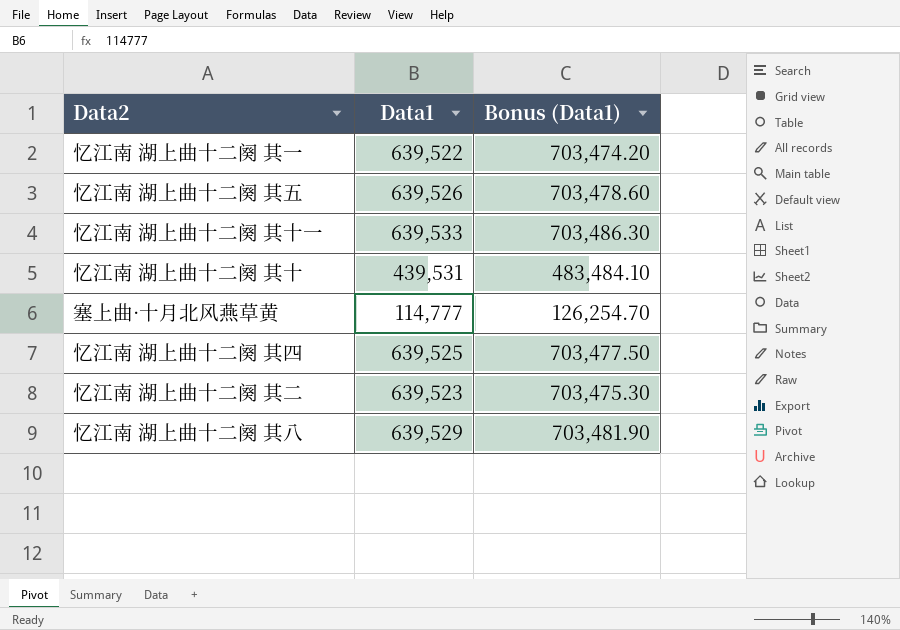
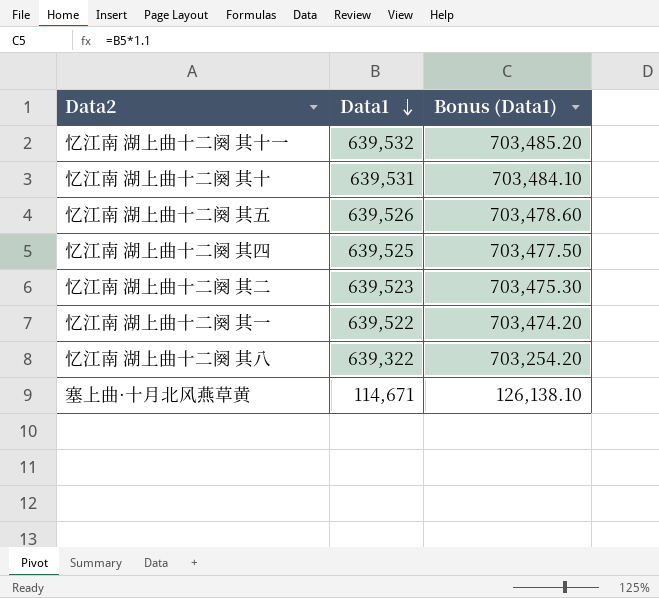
row order: none -> Data1 descending
忆江南 湖上曲十二阕 其十一 | Data1: 639,533 -> 639,532
忆江南 湖上曲十二阕 其十一 | Bonus (Data1): 703,486.30 -> 703,485.20
忆江南 湖上曲十二阕 其十 | Data1: 439,531 -> 639,531
忆江南 湖上曲十二阕 其十 | Bonus (Data1): 483,484.10 -> 703,484.10
忆江南 湖上曲十二阕 其八 | Data1: 639,529 -> 639,322
忆江南 湖上曲十二阕 其八 | Bonus (Data1): 703,481.90 -> 703,254.20
塞上曲·十月北风燕草黄 | Data1: 114,777 -> 114,671
塞上曲·十月北风燕草黄 | Bonus (Data1): 126,254.70 -> 126,138.10

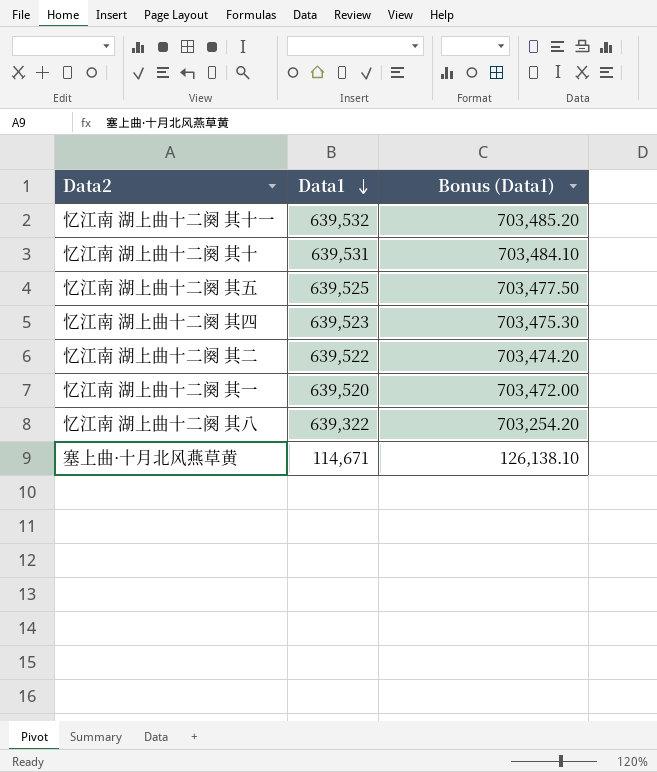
忆江南 湖上曲十二阕 其五 | Data1: 639,526 -> 639,525
忆江南 湖上曲十二阕 其五 | Bonus (Data1): 703,478.60 -> 703,477.50
忆江南 湖上曲十二阕 其四 | Data1: 639,525 -> 639,523
忆江南 湖上曲十二阕 其四 | Bonus (Data1): 703,477.50 -> 703,475.30
忆江南 湖上曲十二阕 其二 | Data1: 639,523 -> 639,522
忆江南 湖上曲十二阕 其二 | Bonus (Data1): 703,475.30 -> 703,474.20
忆江南 湖上曲十二阕 其一 | Data1: 639,522 -> 639,520
忆江南 湖上曲十二阕 其一 | Bonus (Data1): 703,474.20 -> 703,472.00

